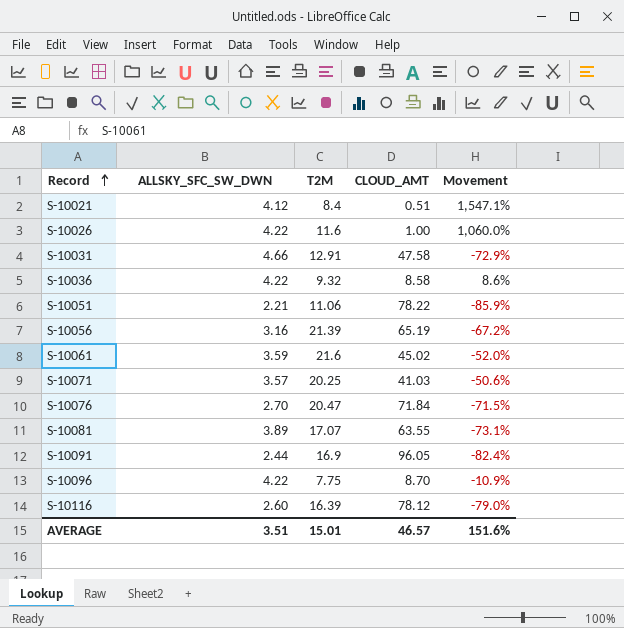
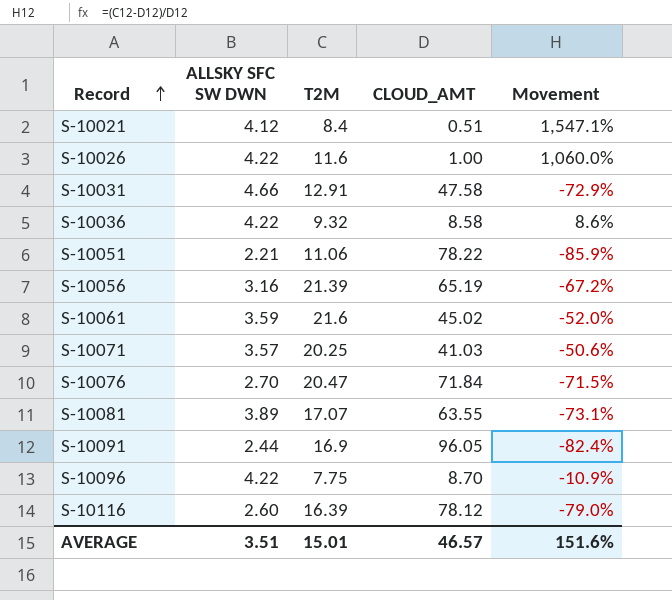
column name: ALLSKY_SFC_SW_DWN -> ALLSKY SFC SW DWN

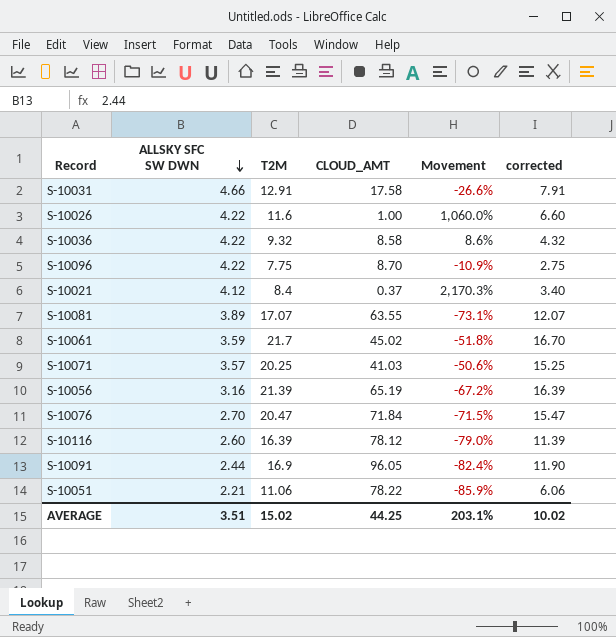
row order: Record ascending -> ALLSKY SFC SW DWN descending
column corrected | formula: none -> [T2M] - 5
S-10031 | CLOUD_AMT: 47.58 -> 17.58
S-10031 | Movement: -72.9% -> -26.6%
S-10021 | CLOUD_AMT: 0.51 -> 0.37
S-10021 | Movement: 1,547.1% -> 2,170.3%
S-10061 | T2M: 21.6 -> 21.7
S-10061 | Movement: -52.0% -> -51.8%
AVERAGE | T2M: 15.01 -> 15.02
AVERAGE | CLOUD_AMT: 46.57 -> 44.25
AVERAGE | Movement: 151.6% -> 203.1%

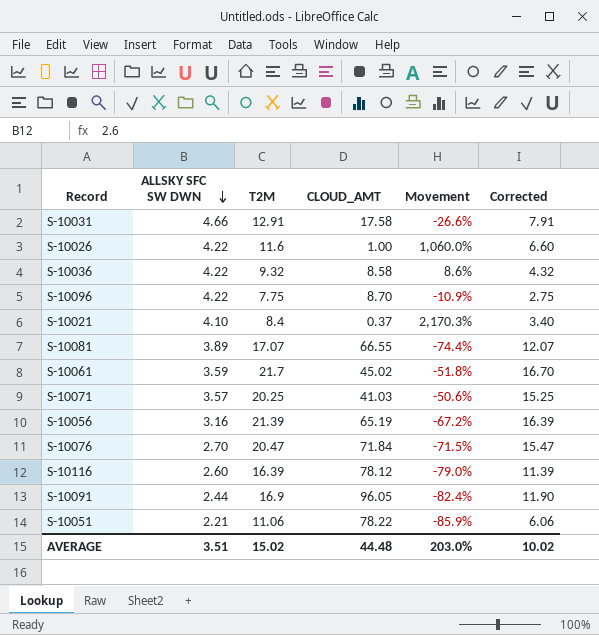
column name: corrected -> Corrected
S-10021 | ALLSKY SFC SW DWN: 4.12 -> 4.10
S-10081 | CLOUD_AMT: 63.55 -> 66.55
S-10081 | Movement: -73.1% -> -74.4%
AVERAGE | CLOUD_AMT: 44.25 -> 44.48
AVERAGE | Movement: 203.1% -> 203.0%

